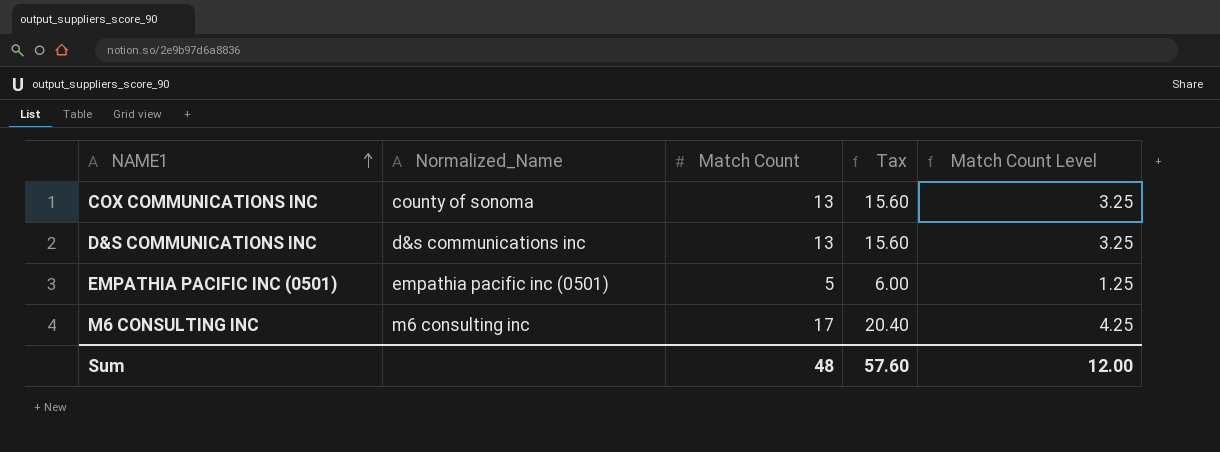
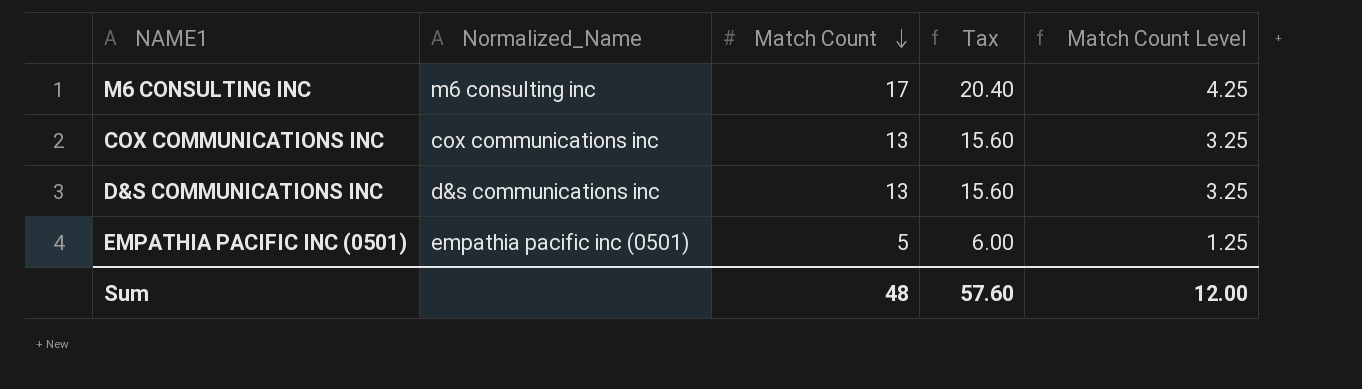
row order: NAME1 ascending -> Match Count descending
COX COMMUNICATIONS INC | Normalized_Name: county of sonoma -> cox communications inc

